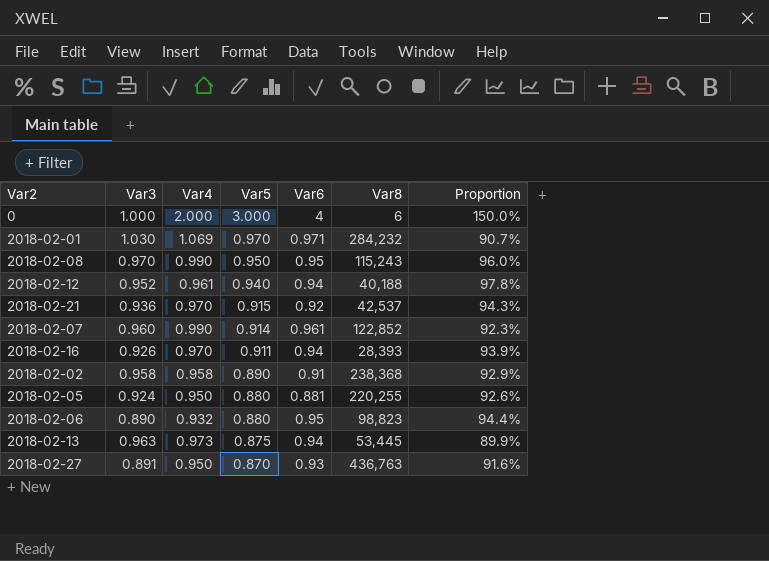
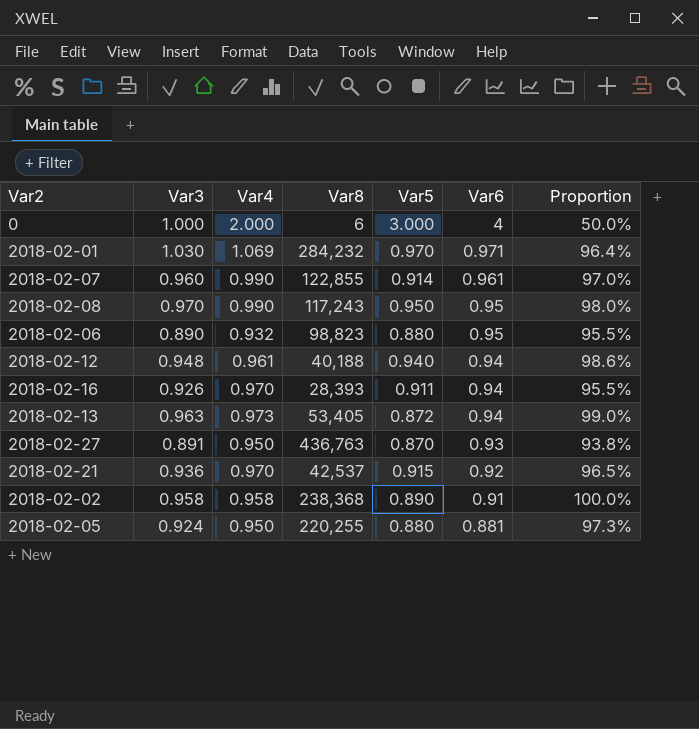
row order: Var5 descending -> Var6 descending
column Var8 | position: 6 -> 4
column Proportion | formula: [Var5] / [Var4] -> [Var3] / [Var4]
2018-02-07 | Var8: 122,852 -> 122,855
2018-02-08 | Var8: 115,243 -> 117,243
2018-02-12 | Var3: 0.952 -> 0.948
2018-02-13 | Var8: 53,445 -> 53,405
2018-02-13 | Var5: 0.875 -> 0.872

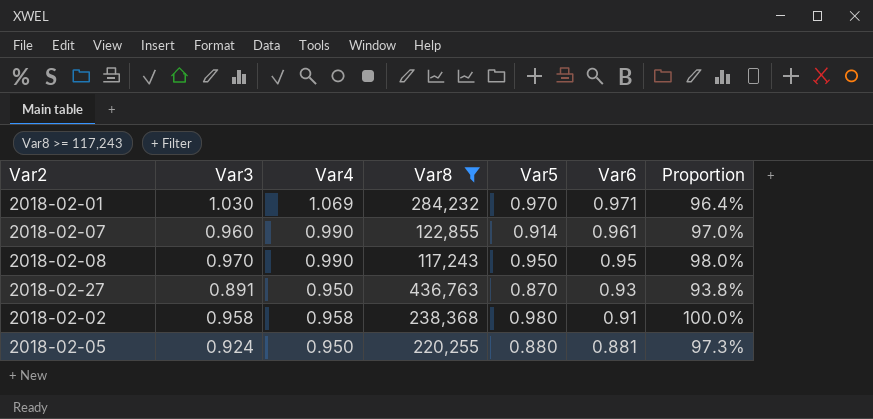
filter: none -> Var8 >= 117,243
2018-02-02 | Var5: 0.890 -> 0.980

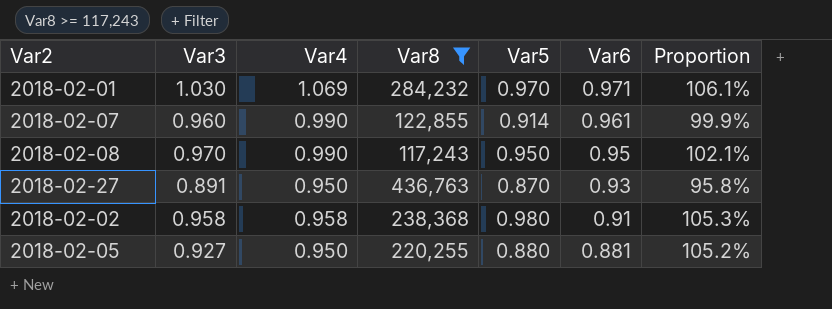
column Proportion | formula: [Var3] / [Var4] -> [Var3] / [Var6]
2018-02-05 | Var3: 0.924 -> 0.927

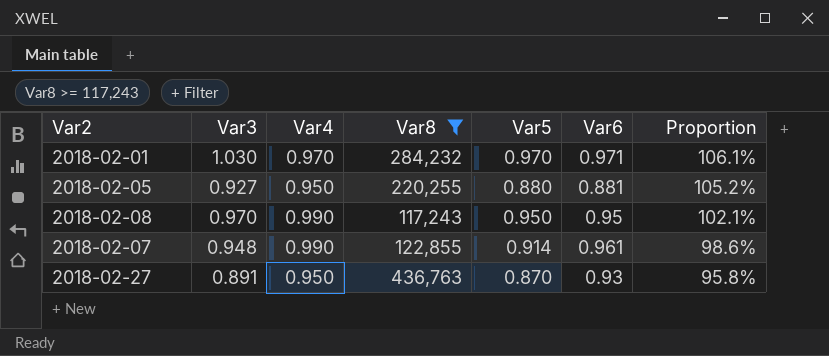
row order: Var6 descending -> Proportion descending
row 2018-02-02: 0.958 | 0.958 | 238,368 | 0.980 | 0.91 | 105.3% -> none
2018-02-01 | Var4: 1.069 -> 0.970
2018-02-07 | Var3: 0.960 -> 0.948
2018-02-07 | Proportion: 99.9% -> 98.6%

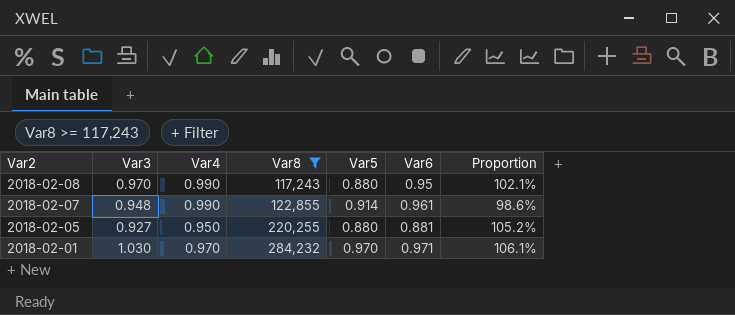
row order: Proportion descending -> Var2 descending
row 2018-02-27: 0.891 | 0.950 | 436,763 | 0.870 | 0.93 | 95.8% -> none
2018-02-08 | Var5: 0.950 -> 0.880

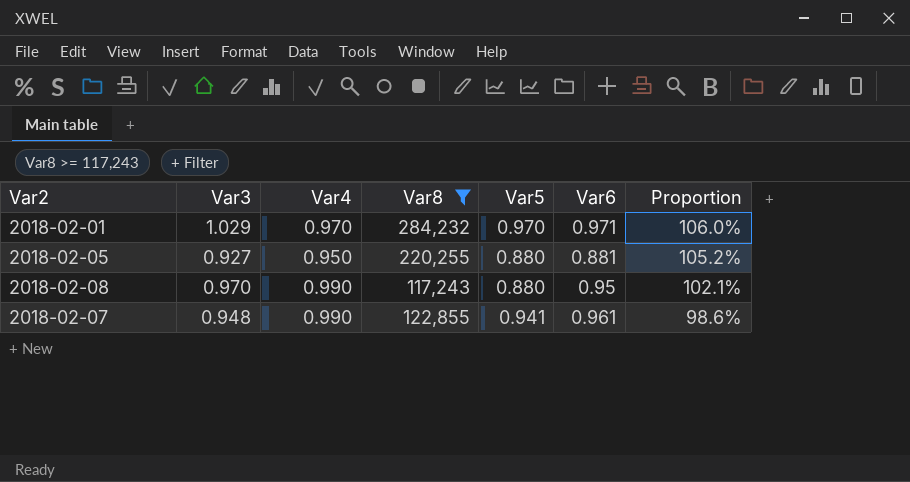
row order: Var2 descending -> Proportion descending
2018-02-01 | Var3: 1.030 -> 1.029
2018-02-01 | Proportion: 106.1% -> 106.0%
2018-02-07 | Var5: 0.914 -> 0.941

